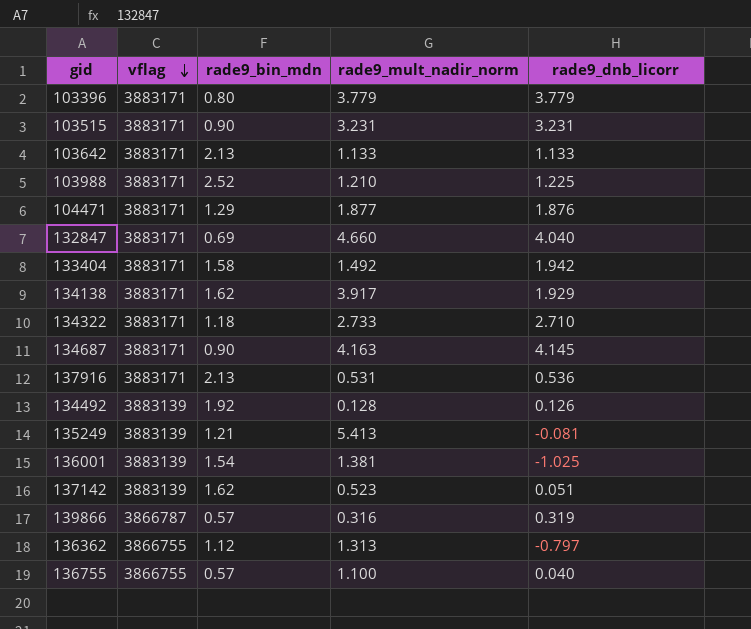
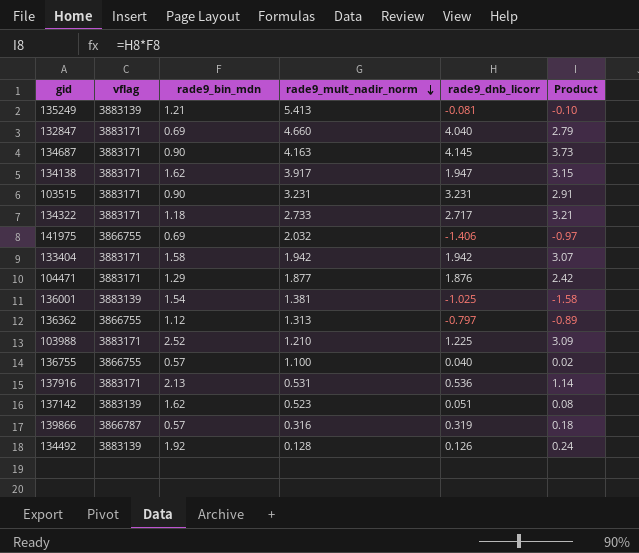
row order: vflag descending -> rade9_mult_nadir_norm descending
column Product | formula: none -> [rade9_bin_mdn] * [rade9_dnb_licorr]
row 103396: 3883171 | 0.80 | 3.779 | 3.779 -> none
row 103642: 3883171 | 2.13 | 1.133 | 1.133 -> none
134138 | rade9_dnb_licorr: 1.929 -> 1.947
134322 | rade9_dnb_licorr: 2.710 -> 2.717
row 141975: none -> 3866755 | 0.69 | 2.032 | -1.406 | -0.97
133404 | rade9_mult_nadir_norm: 1.492 -> 1.942

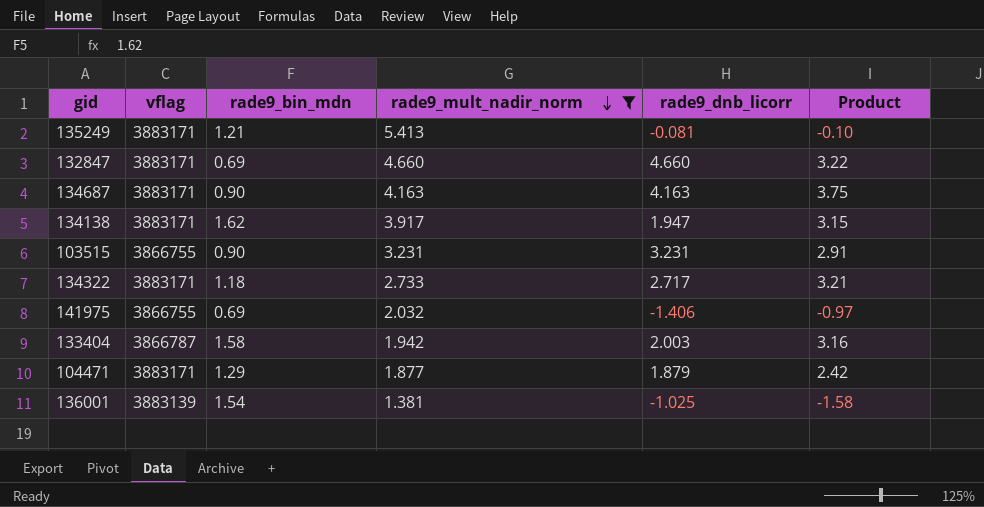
filter: none -> rade9_mult_nadir_norm >= 1.381
135249 | vflag: 3883139 -> 3883171
132847 | rade9_dnb_licorr: 4.040 -> 4.660
132847 | Product: 2.79 -> 3.22
134687 | rade9_dnb_licorr: 4.145 -> 4.163
134687 | Product: 3.73 -> 3.75
103515 | vflag: 3883171 -> 3866755
133404 | vflag: 3883171 -> 3866787
133404 | rade9_dnb_licorr: 1.942 -> 2.003
133404 | Product: 3.07 -> 3.16
104471 | rade9_dnb_licorr: 1.876 -> 1.879

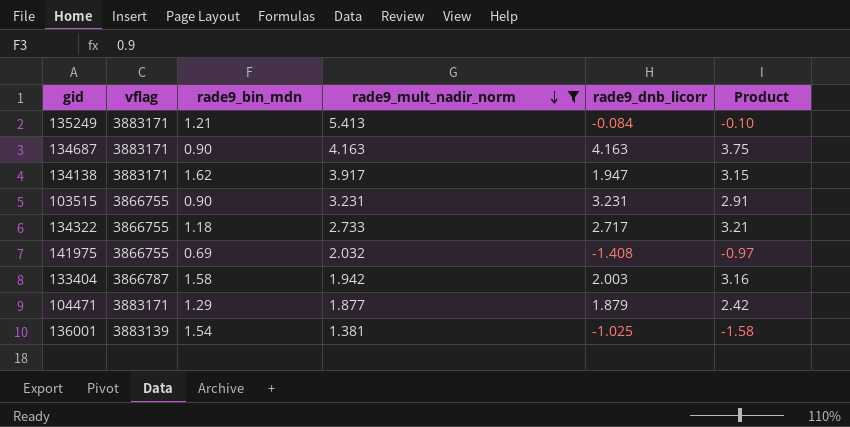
row 132847: 3883171 | 0.69 | 4.660 | 4.660 | 3.22 -> none
135249 | rade9_dnb_licorr: -0.081 -> -0.084
134322 | vflag: 3883171 -> 3866755
141975 | rade9_dnb_licorr: -1.406 -> -1.408

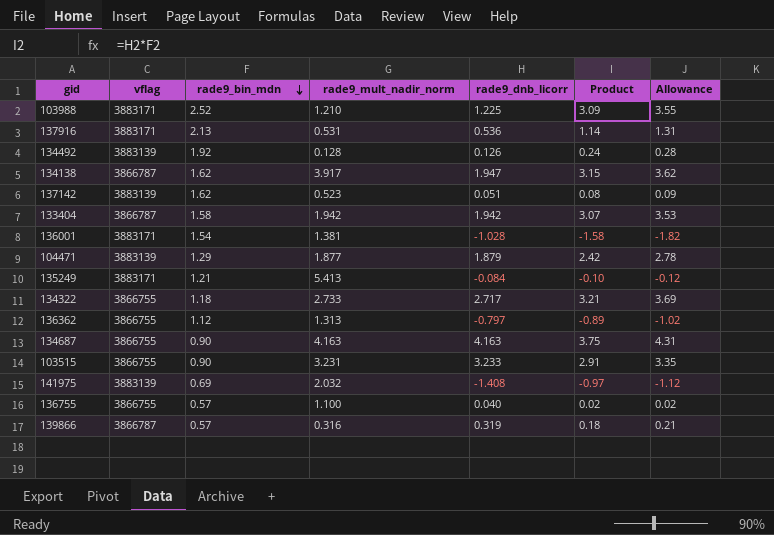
filter: rade9_mult_nadir_norm >= 1.381 -> none
row order: rade9_mult_nadir_norm descending -> rade9_bin_mdn descending
column Allowance | formula: none -> [Product] * 1.15
134138 | vflag: 3883171 -> 3866787
133404 | rade9_dnb_licorr: 2.003 -> 1.942
133404 | Product: 3.16 -> 3.07
136001 | vflag: 3883139 -> 3883171
136001 | rade9_dnb_licorr: -1.025 -> -1.028
104471 | vflag: 3883171 -> 3883139
134687 | vflag: 3883171 -> 3866755
103515 | rade9_dnb_licorr: 3.231 -> 3.233
141975 | vflag: 3866755 -> 3883139

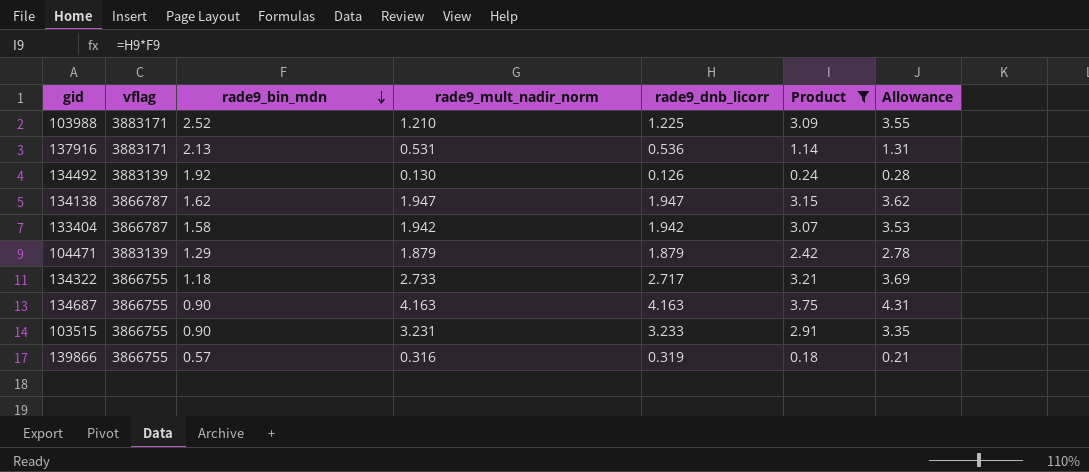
filter: none -> Product >= 0.18
134492 | rade9_mult_nadir_norm: 0.128 -> 0.130
134138 | rade9_mult_nadir_norm: 3.917 -> 1.947
104471 | rade9_mult_nadir_norm: 1.877 -> 1.879
139866 | vflag: 3866787 -> 3866755

